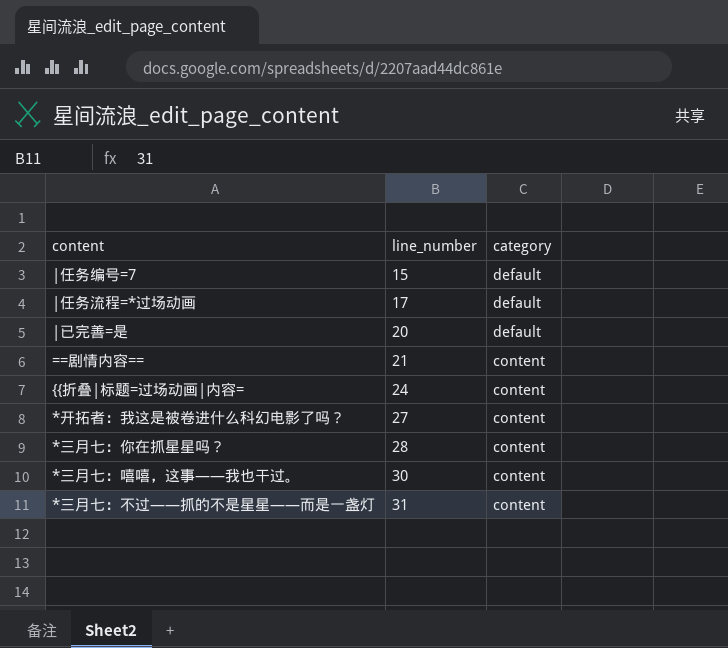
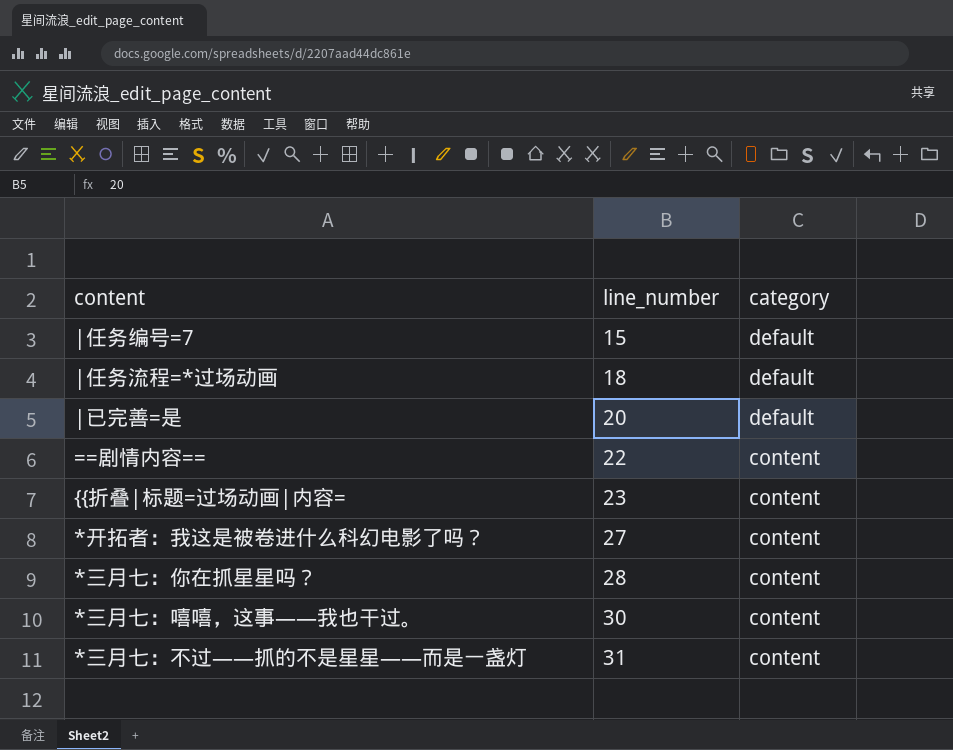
|任务流程=*过场动画 | line_number: 17 -> 18
==剧情内容== | line_number: 21 -> 22
{{折叠|标题=过场动画|内容= | line_number: 24 -> 23

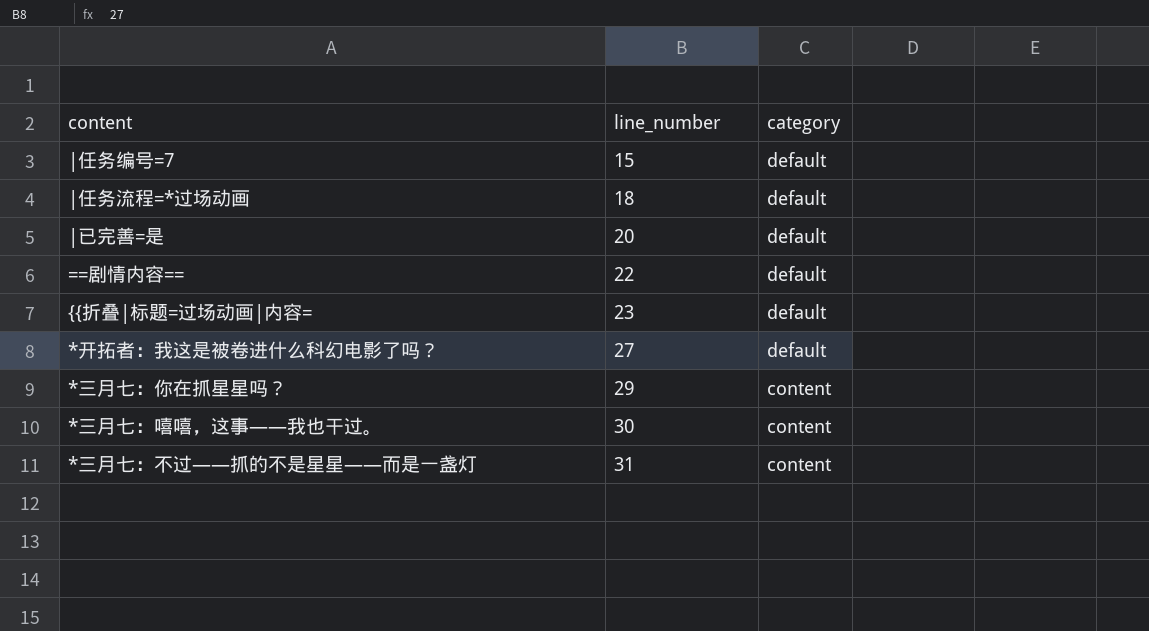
==剧情内容== | category: content -> default
{{折叠|标题=过场动画|内容= | category: content -> default
*开拓者：我这是被卷进什么科幻电影了吗？ | category: content -> default
*三月七：你在抓星星吗？ | line_number: 28 -> 29

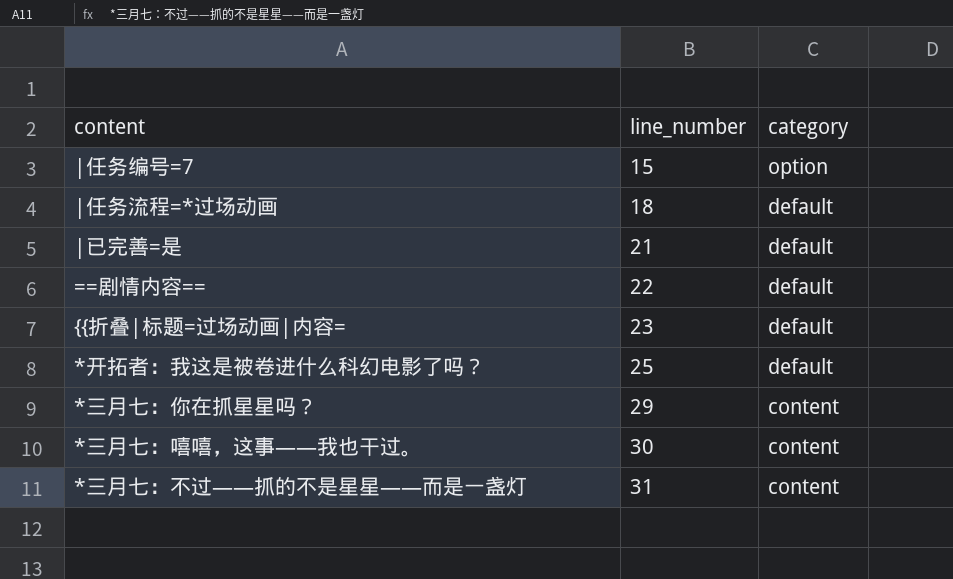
|任务编号=7 | category: default -> option
|已完善=是 | line_number: 20 -> 21
*开拓者：我这是被卷进什么科幻电影了吗？ | line_number: 27 -> 25

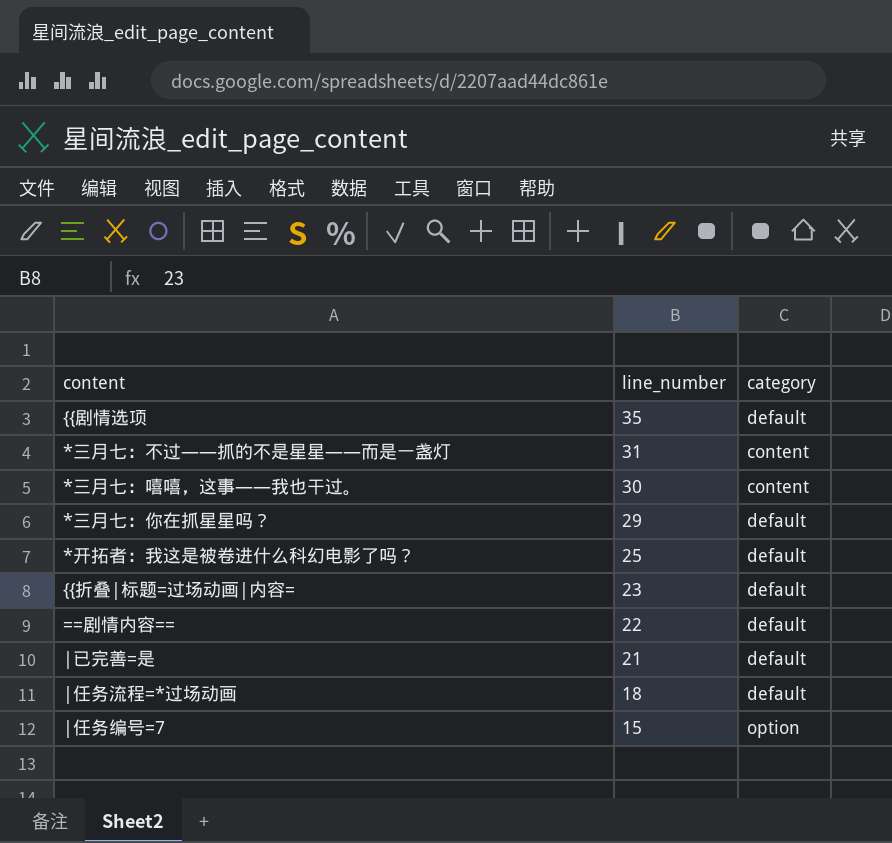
row order: line_number ascending -> line_number descending
row {{剧情选项: none -> 35 | default
*三月七：你在抓星星吗？ | category: content -> default

